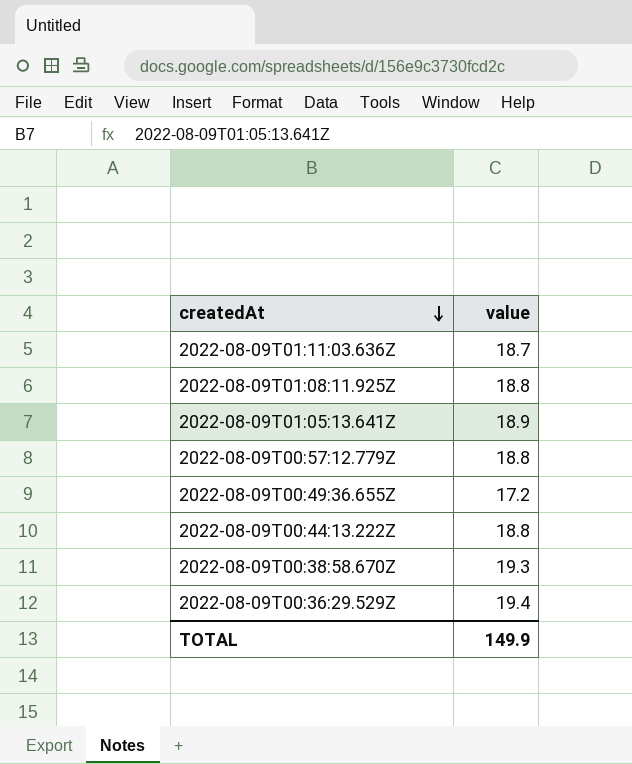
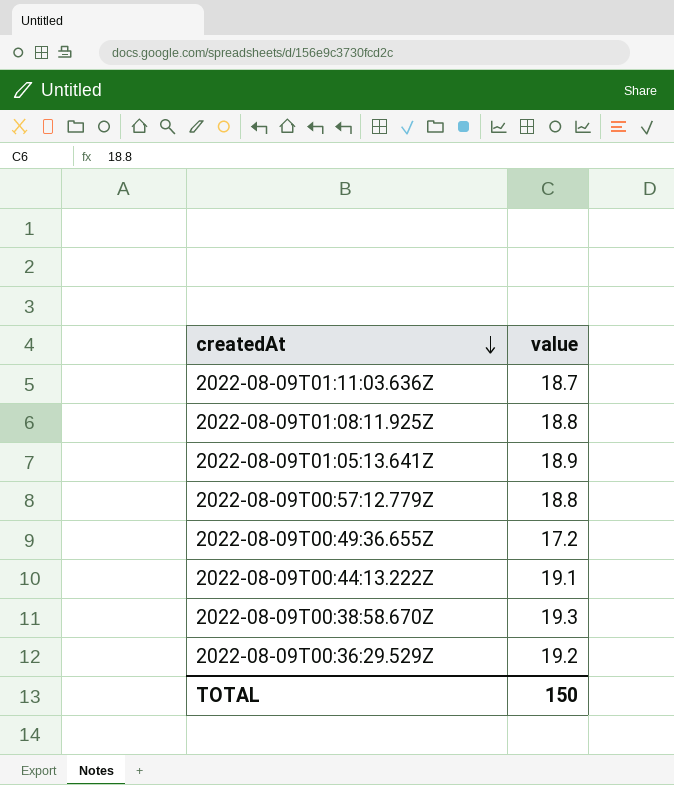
2022-08-09T00:44:13.222Z | value: 18.8 -> 19.1
2022-08-09T00:36:29.529Z | value: 19.4 -> 19.2
TOTAL | value: 149.9 -> 150

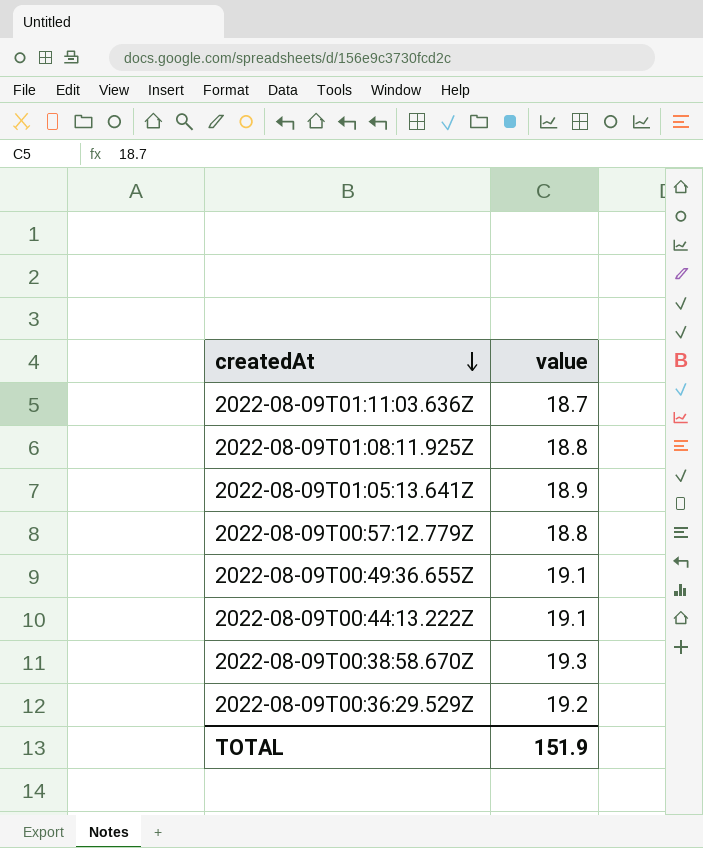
2022-08-09T00:49:36.655Z | value: 17.2 -> 19.1
TOTAL | value: 150 -> 151.9

